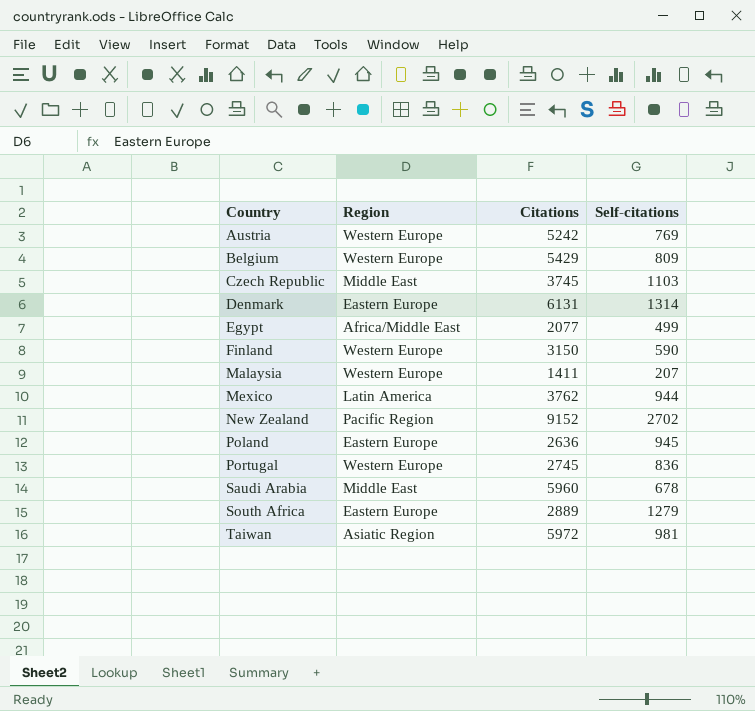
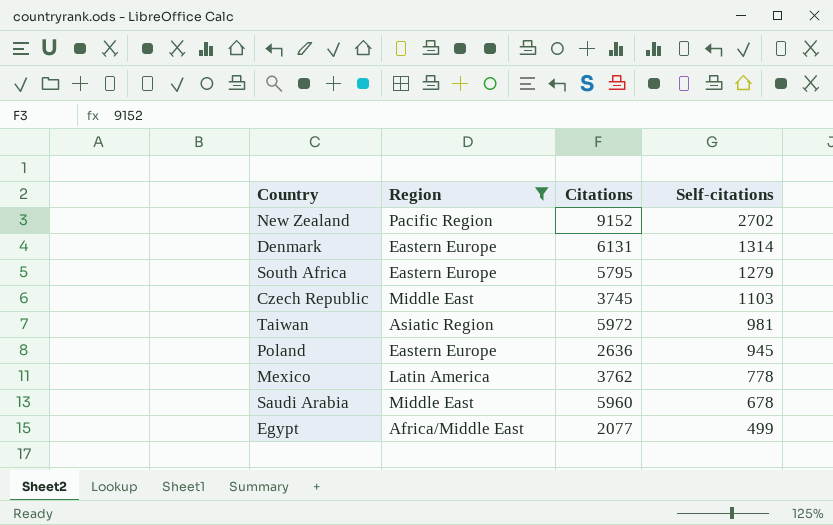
filter: none -> Region != Western Europe
row order: Country ascending -> Self-citations descending
South Africa | Citations: 2889 -> 5795
Mexico | Self-citations: 944 -> 778

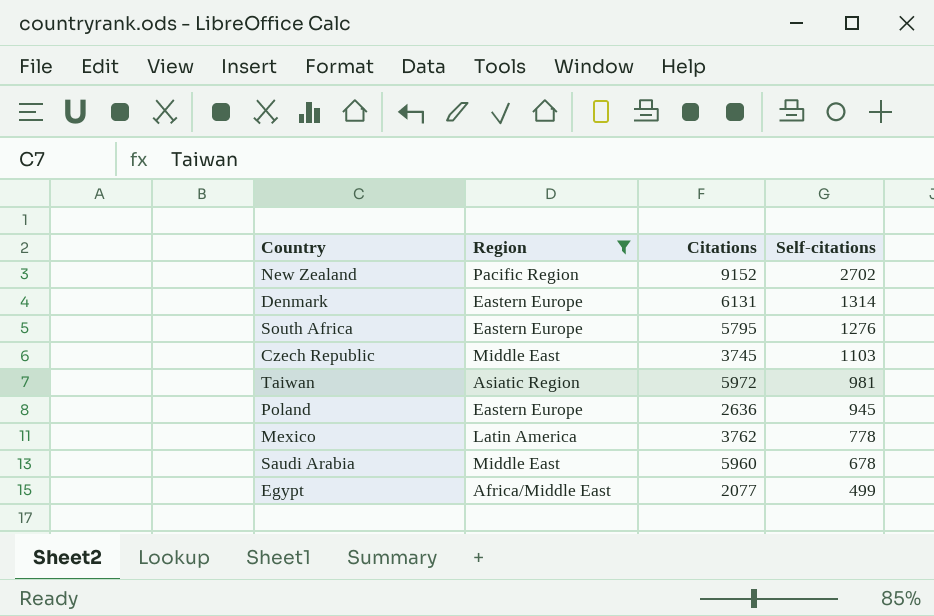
South Africa | Self-citations: 1279 -> 1276

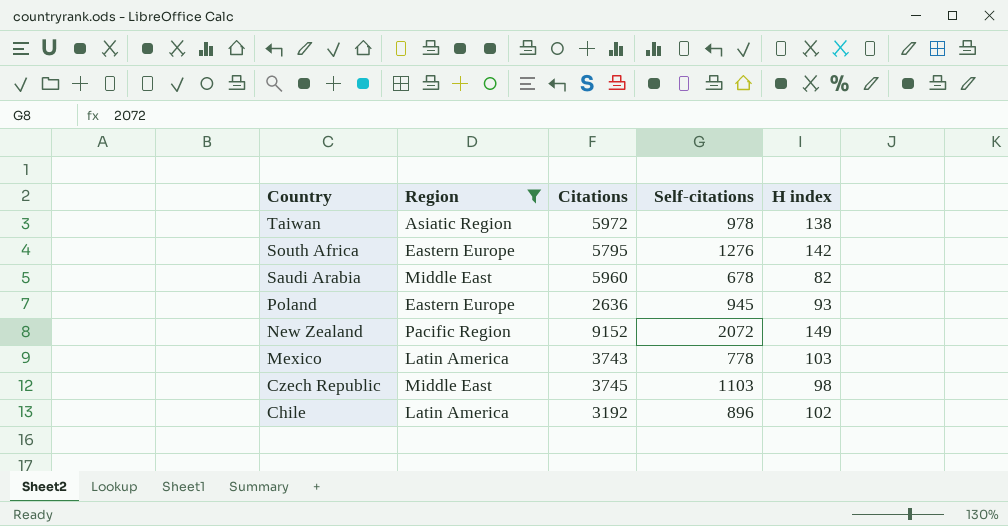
row order: Self-citations descending -> Country descending
column H index | position: none -> 5
row Denmark: Eastern Europe | 6131 | 1314 -> none
row Egypt: Africa/Middle East | 2077 | 499 -> none
Taiwan | Self-citations: 981 -> 978
New Zealand | Self-citations: 2702 -> 2072
Mexico | Citations: 3762 -> 3743
row Chile: none -> Latin America | 3192 | 896 | 102

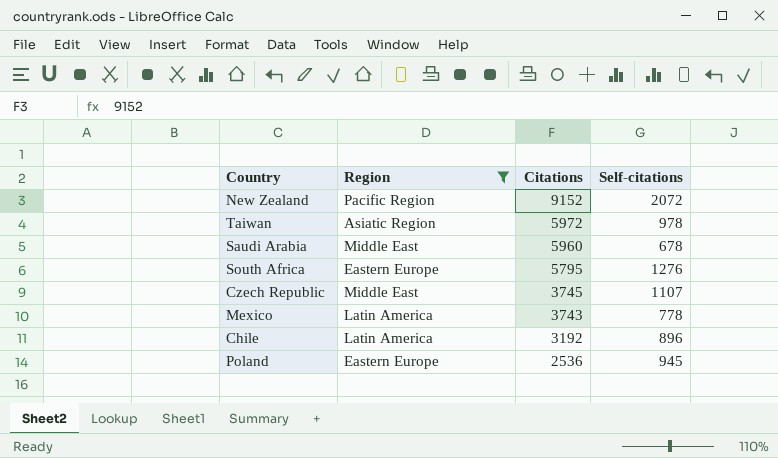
row order: Country descending -> Citations descending
column H index | position: 5 -> none
Czech Republic | Self-citations: 1103 -> 1107
Poland | Citations: 2636 -> 2536

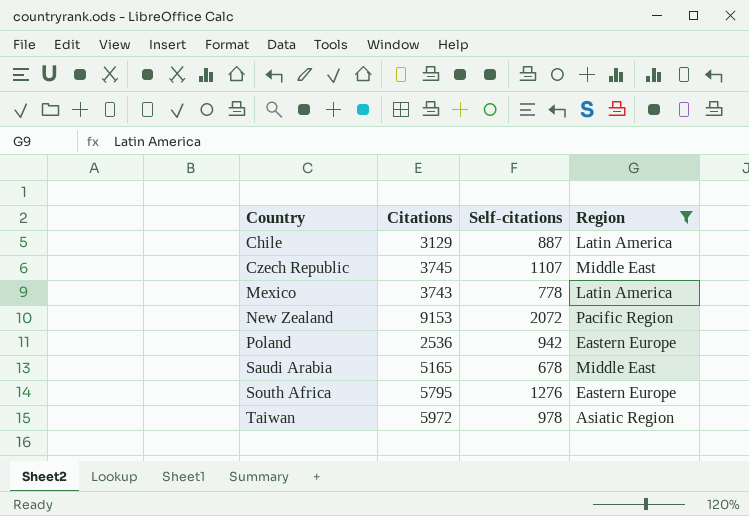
row order: Citations descending -> Country ascending
column Region | position: 2 -> 4
Chile | Citations: 3192 -> 3129
Chile | Self-citations: 896 -> 887
New Zealand | Citations: 9152 -> 9153
Poland | Self-citations: 945 -> 942
Saudi Arabia | Citations: 5960 -> 5165

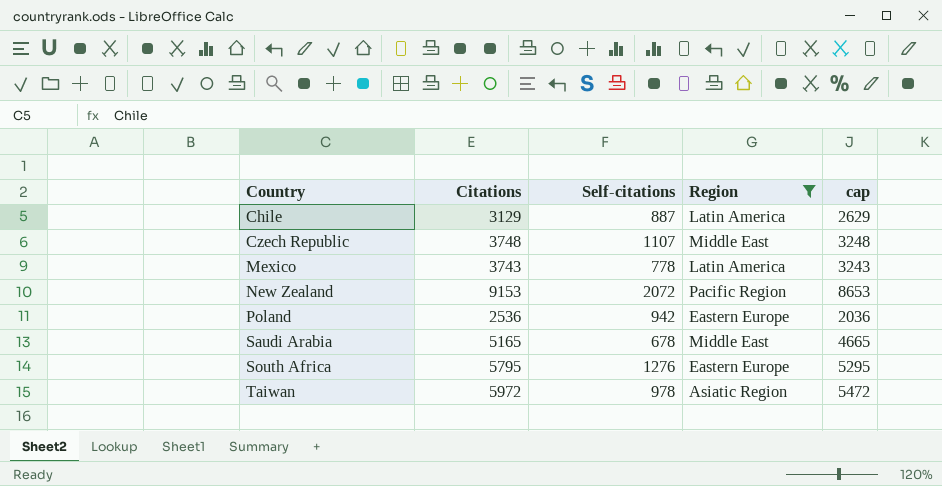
column cap | formula: none -> [Citations] - 500
Czech Republic | Citations: 3745 -> 3748

